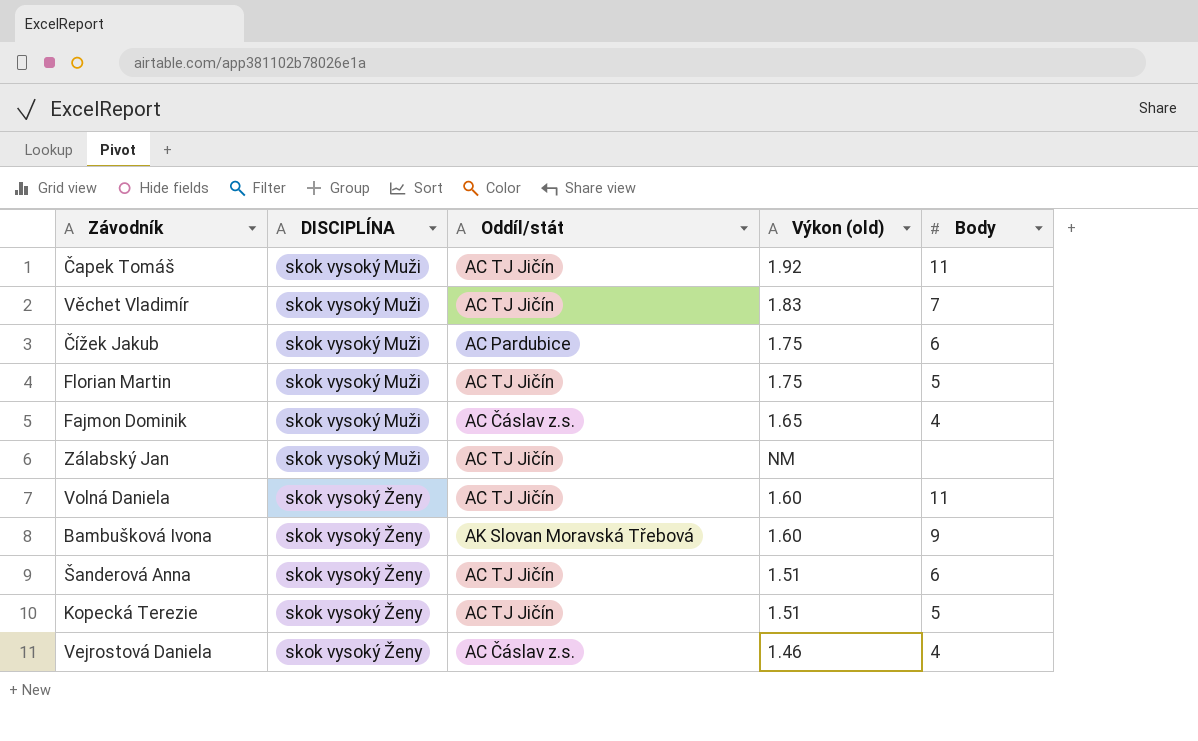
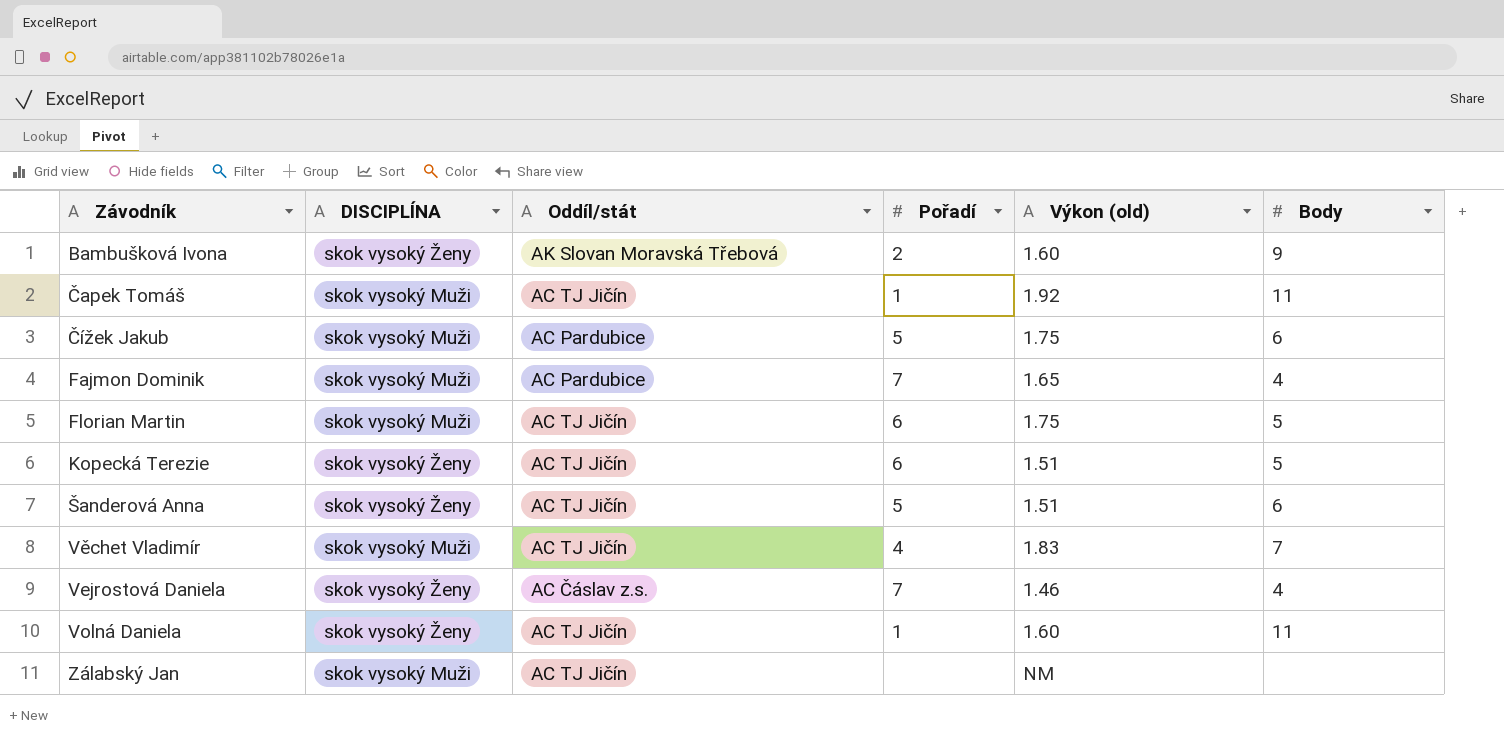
row order: DISCIPLÍNA ascending -> Závodník ascending
column Pořadí | position: none -> 4
Fajmon Dominik | Oddíl/stát: AC Čáslav z.s. -> AC Pardubice

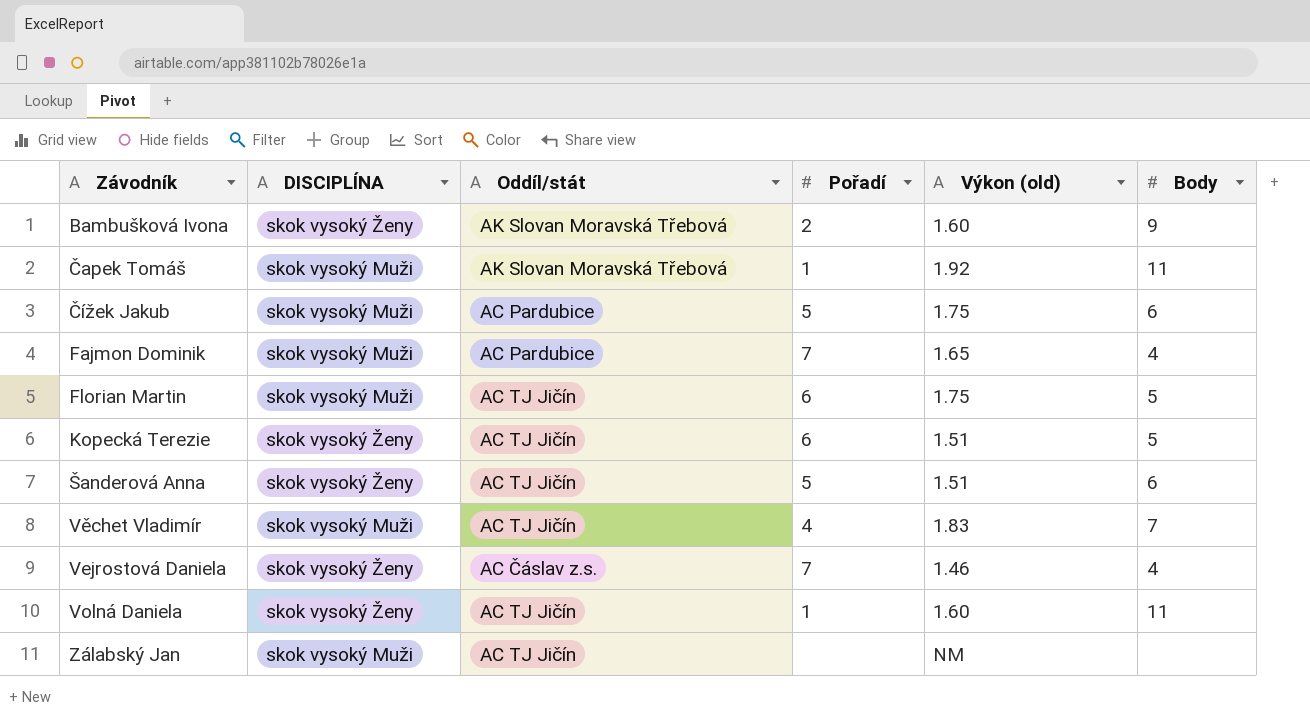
Čapek Tomáš | Oddíl/stát: AC TJ Jičín -> AK Slovan Moravská Třebová

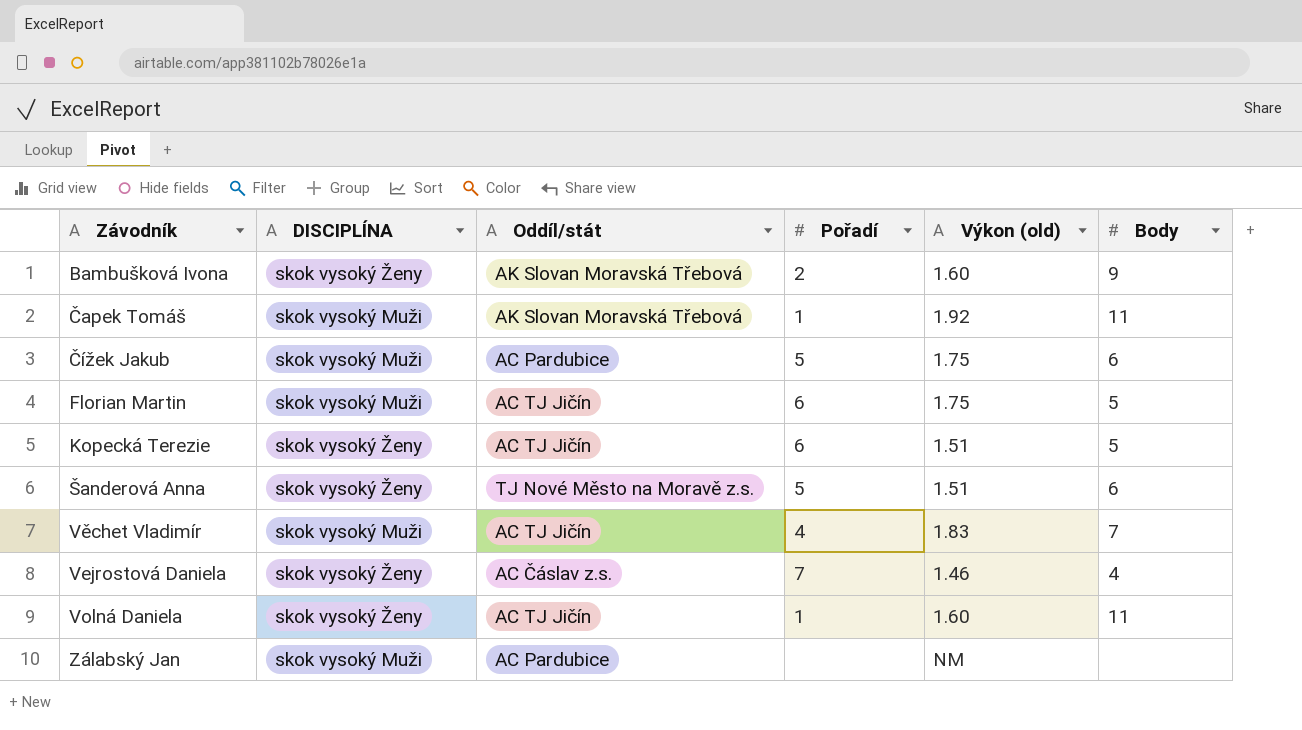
row Fajmon Dominik: skok vysoký Muži | AC Pardubice | 7 | 1.65 | 4 -> none
Šanderová Anna | Oddíl/stát: AC TJ Jičín -> TJ Nové Město na Moravě z.s.
Zálabský Jan | Oddíl/stát: AC TJ Jičín -> AC Pardubice

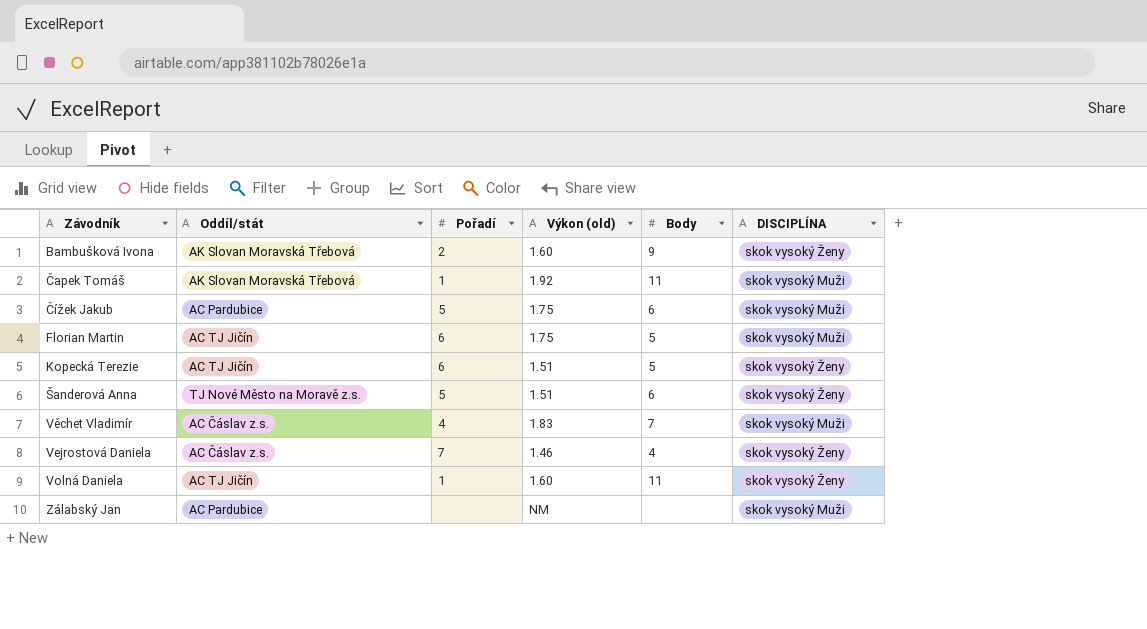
column DISCIPLÍNA | position: 2 -> 6
Věchet Vladimír | Oddíl/stát: AC TJ Jičín -> AC Čáslav z.s.

